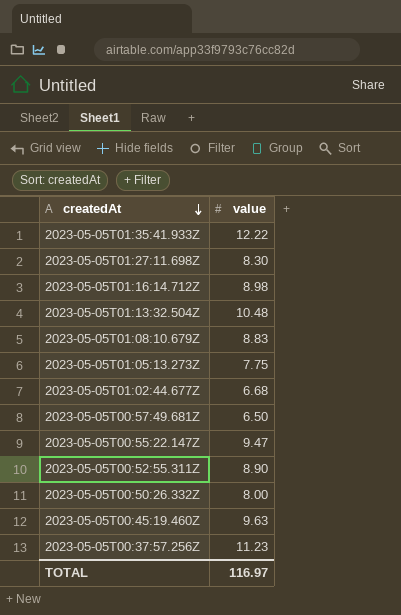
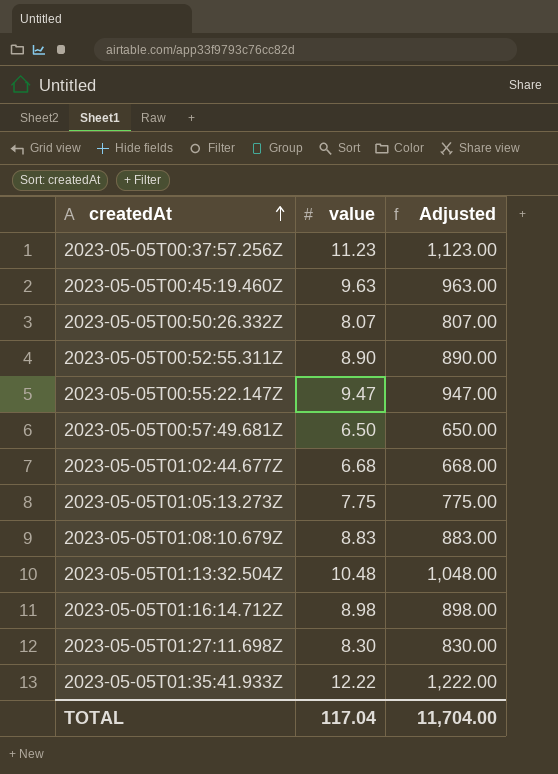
row order: createdAt descending -> createdAt ascending
column Adjusted | formula: none -> [value] * 100
2023-05-05T00:50:26.332Z | value: 8.00 -> 8.07
TOTAL | value: 116.97 -> 117.04

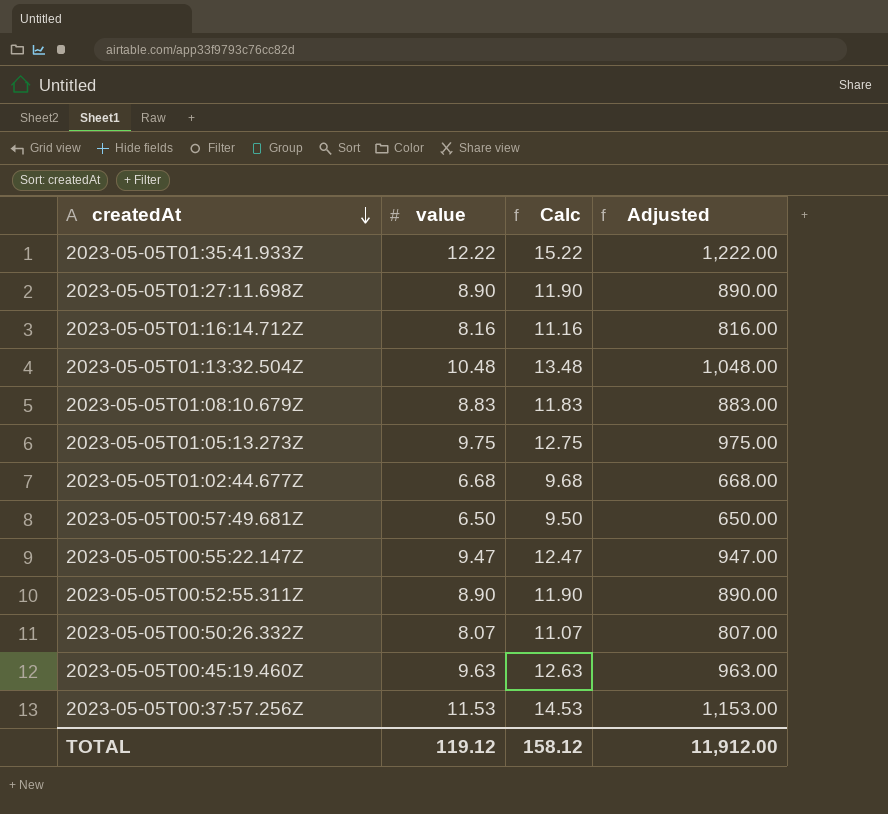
row order: createdAt ascending -> createdAt descending
column Calc | formula: none -> [value] + 3
2023-05-05T01:27:11.698Z | value: 8.30 -> 8.90
2023-05-05T01:27:11.698Z | Adjusted: 830.00 -> 890.00
2023-05-05T01:16:14.712Z | value: 8.98 -> 8.16
2023-05-05T01:16:14.712Z | Adjusted: 898.00 -> 816.00
2023-05-05T01:05:13.273Z | value: 7.75 -> 9.75
2023-05-05T01:05:13.273Z | Adjusted: 775.00 -> 975.00
2023-05-05T00:37:57.256Z | value: 11.23 -> 11.53
2023-05-05T00:37:57.256Z | Adjusted: 1,123.00 -> 1,153.00
TOTAL | value: 117.04 -> 119.12
TOTAL | Adjusted: 11,704.00 -> 11,912.00

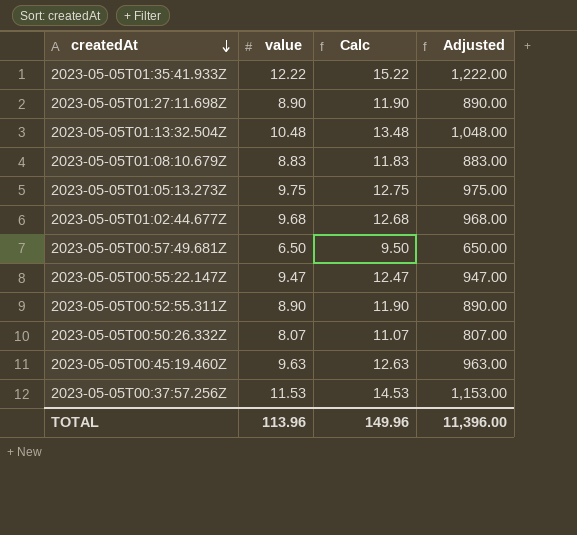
row 2023-05-05T01:16:14.712Z: 8.16 | 11.16 | 816.00 -> none
2023-05-05T01:02:44.677Z | value: 6.68 -> 9.68
2023-05-05T01:02:44.677Z | Calc: 9.68 -> 12.68
2023-05-05T01:02:44.677Z | Adjusted: 668.00 -> 968.00
TOTAL | value: 119.12 -> 113.96
TOTAL | Calc: 158.12 -> 149.96
TOTAL | Adjusted: 11,912.00 -> 11,396.00

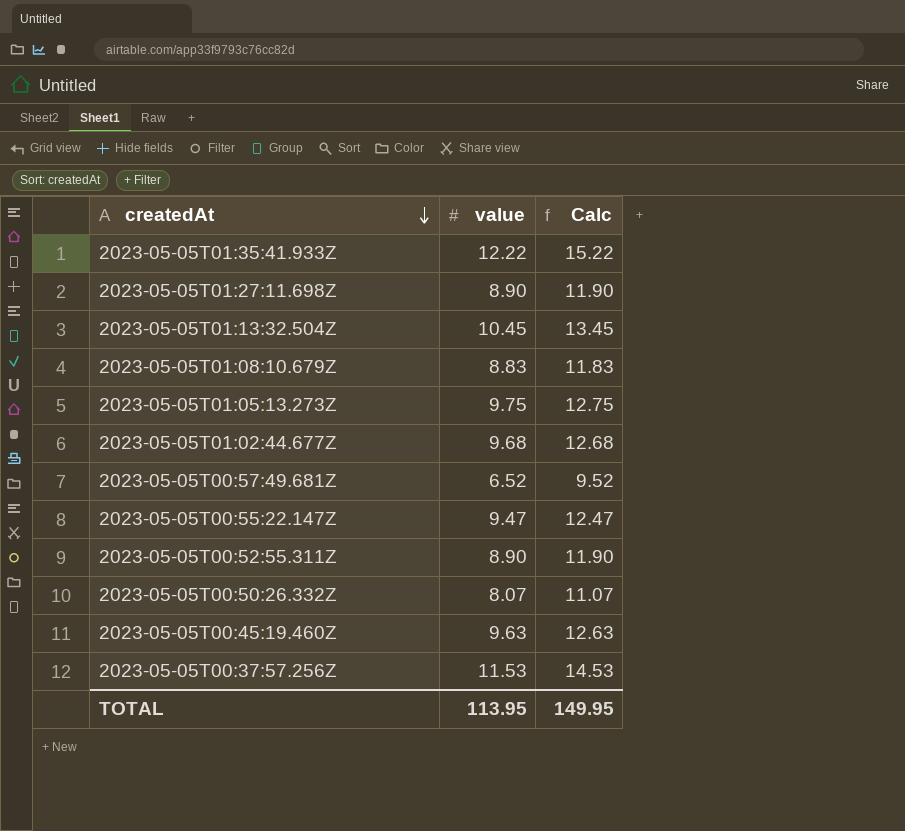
column Adjusted | formula: [value] * 100 -> none
2023-05-05T01:13:32.504Z | value: 10.48 -> 10.45
2023-05-05T01:13:32.504Z | Calc: 13.48 -> 13.45
2023-05-05T00:57:49.681Z | value: 6.50 -> 6.52
2023-05-05T00:57:49.681Z | Calc: 9.50 -> 9.52
TOTAL | value: 113.96 -> 113.95
TOTAL | Calc: 149.96 -> 149.95

